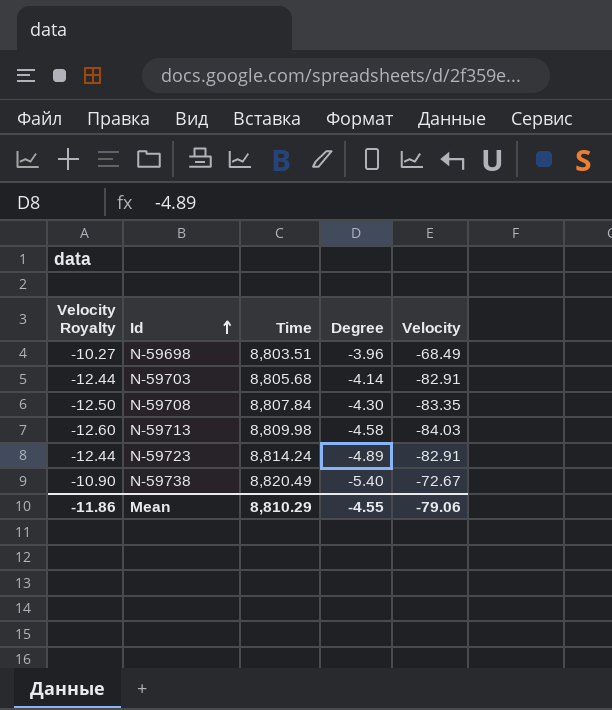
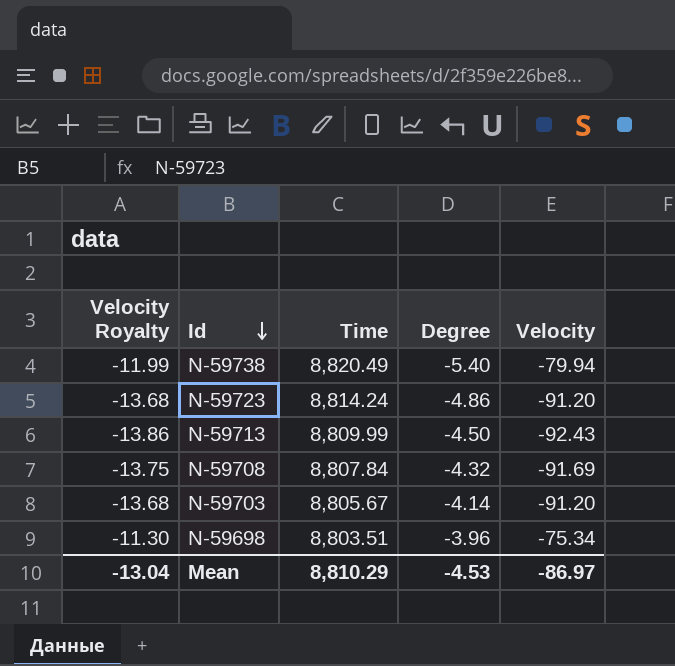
row order: Id ascending -> Id descending
N-59738 | Velocity Royalty: -10.90 -> -11.99
N-59738 | Velocity: -72.67 -> -79.94
N-59723 | Velocity Royalty: -12.44 -> -13.68
N-59723 | Degree: -4.89 -> -4.86
N-59723 | Velocity: -82.91 -> -91.20
N-59713 | Velocity Royalty: -12.60 -> -13.86
N-59713 | Time: 8,809.98 -> 8,809.99
N-59713 | Degree: -4.58 -> -4.50
N-59713 | Velocity: -84.03 -> -92.43
N-59708 | Velocity Royalty: -12.50 -> -13.75
N-59708 | Degree: -4.30 -> -4.32
N-59708 | Velocity: -83.35 -> -91.69
N-59703 | Velocity Royalty: -12.44 -> -13.68
N-59703 | Time: 8,805.68 -> 8,805.67
N-59703 | Velocity: -82.91 -> -91.20
N-59698 | Velocity Royalty: -10.27 -> -11.30
N-59698 | Velocity: -68.49 -> -75.34
Mean | Velocity Royalty: -11.86 -> -13.04
Mean | Degree: -4.55 -> -4.53
Mean | Velocity: -79.06 -> -86.97

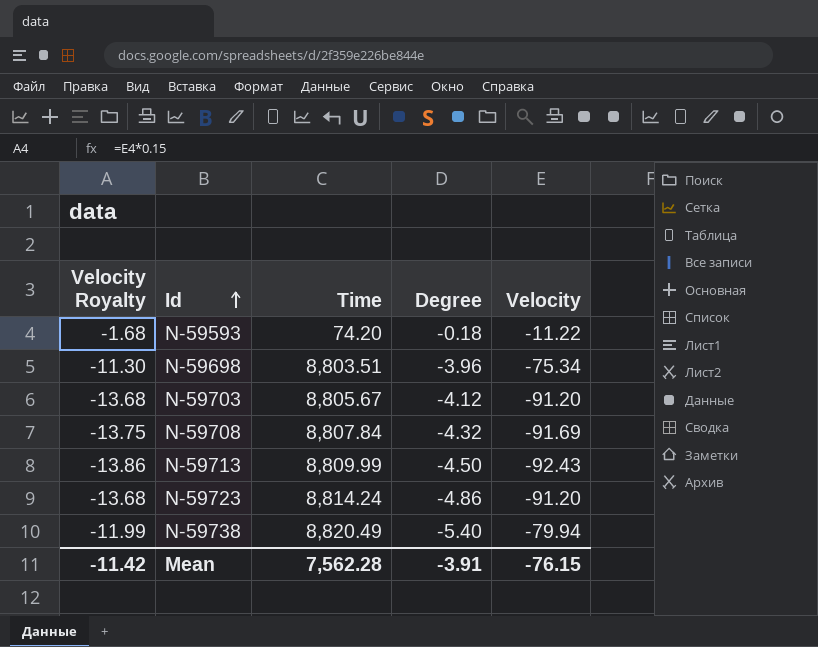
row order: Id descending -> Id ascending
row N-59593: none -> -1.68 | 74.20 | -0.18 | -11.22
N-59703 | Degree: -4.14 -> -4.12
Mean | Velocity Royalty: -13.04 -> -11.42
Mean | Time: 8,810.29 -> 7,562.28
Mean | Degree: -4.53 -> -3.91
Mean | Velocity: -86.97 -> -76.15

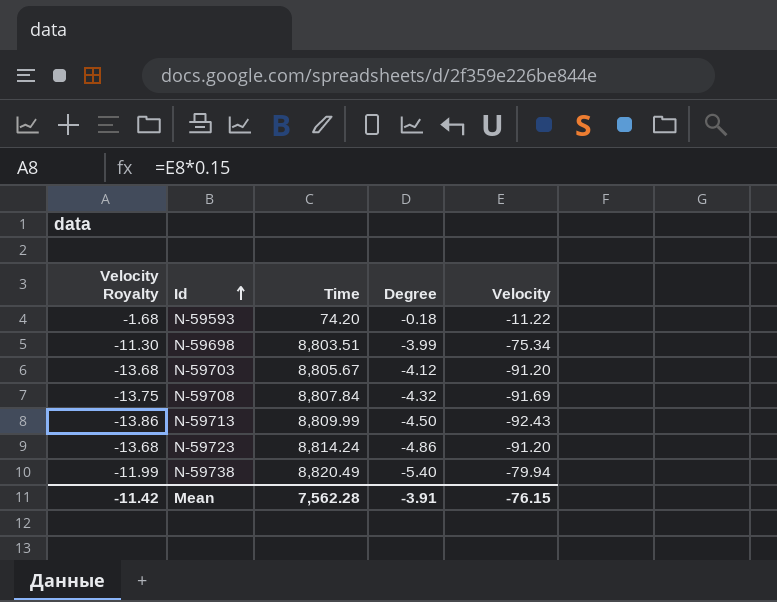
N-59698 | Degree: -3.96 -> -3.99

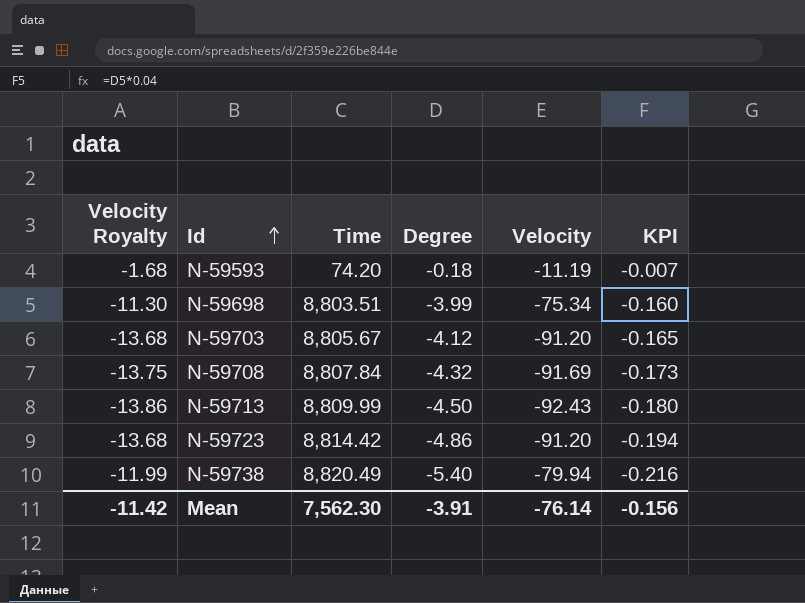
column KPI | formula: none -> [Degree] * 0.04
N-59593 | Velocity: -11.22 -> -11.19
N-59723 | Time: 8,814.24 -> 8,814.42
Mean | Time: 7,562.28 -> 7,562.30
Mean | Velocity: -76.15 -> -76.14

